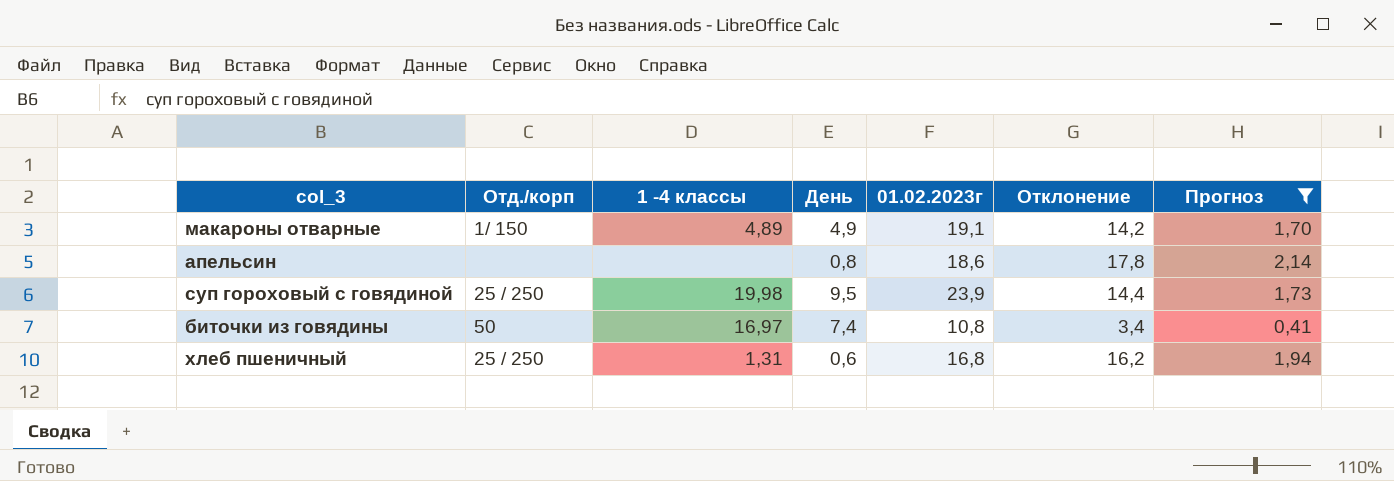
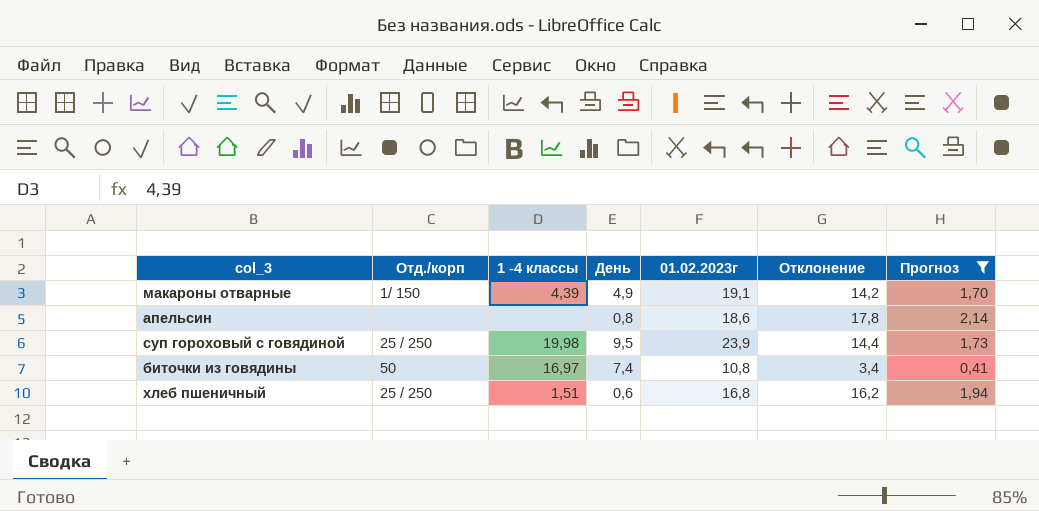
макароны отварные | 1 -4 классы: 4,89 -> 4,39
хлеб пшеничный | 1 -4 классы: 1,31 -> 1,51

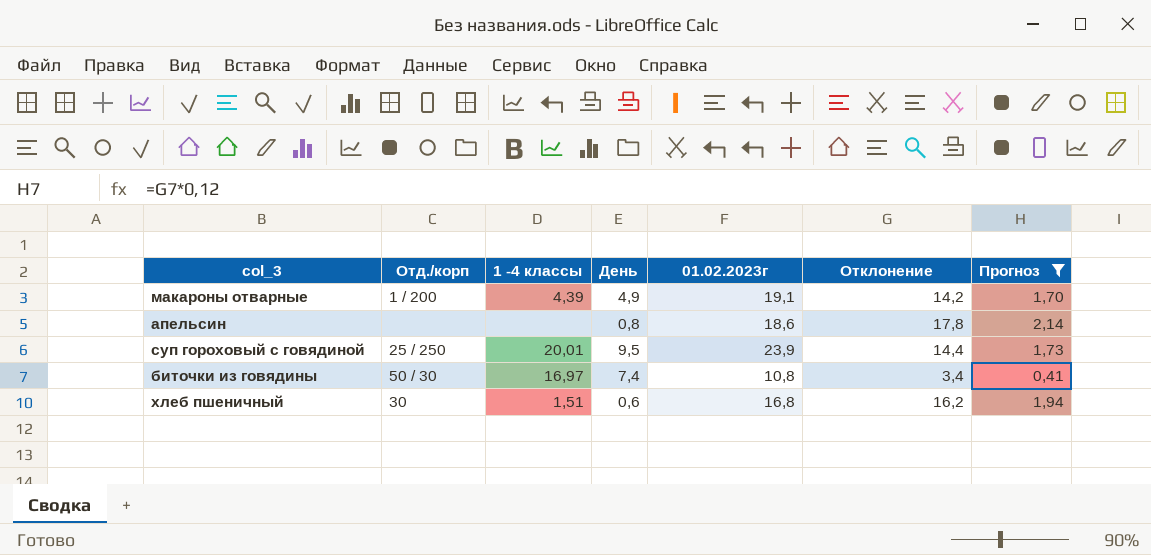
макароны отварные | Отд./корп: 1/ 150 -> 1 / 200
суп гороховый с говядиной | 1 -4 классы: 19,98 -> 20,01
биточки из говядины | Отд./корп: 50 -> 50 / 30
хлеб пшеничный | Отд./корп: 25 / 250 -> 30

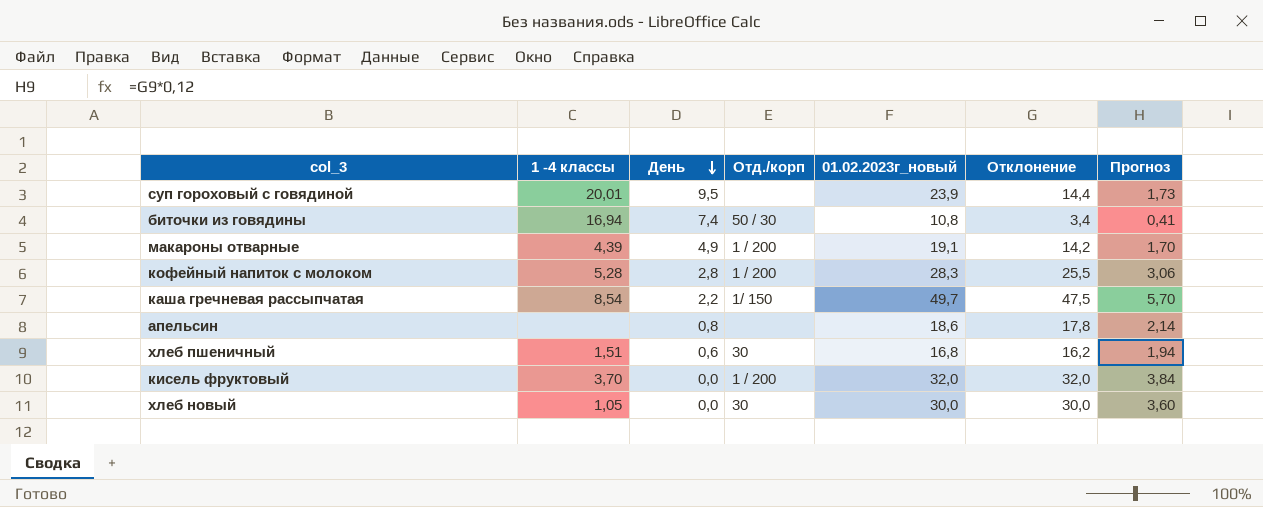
filter: Прогноз <= 2,14 -> none
row order: none -> День descending
column Отд./корп | position: 2 -> 4
column name: 01.02.2023г -> 01.02.2023г_новый
суп гороховый с говядиной | Отд./корп: 25 / 250 -> none
биточки из говядины | 1 -4 классы: 16,97 -> 16,94

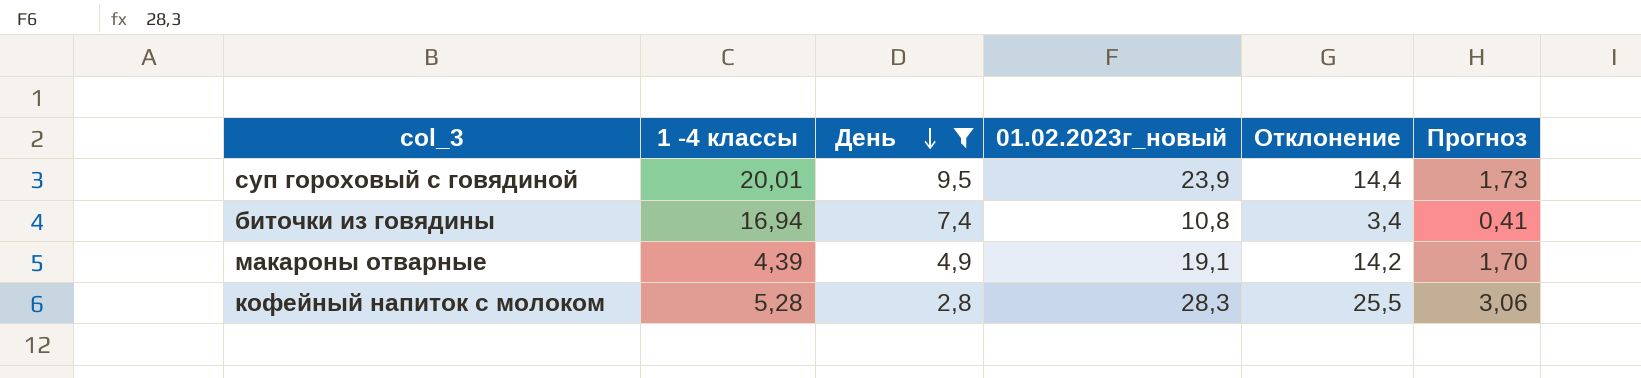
filter: none -> День >= 2,8
column Отд./корп | position: 4 -> none

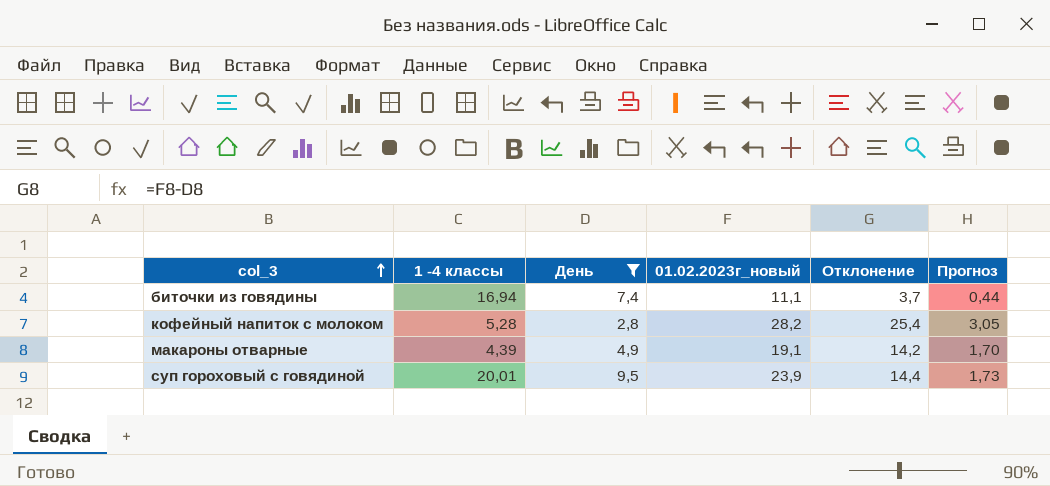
row order: День descending -> col_3 ascending
биточки из говядины | 01.02.2023г_новый: 10,8 -> 11,1
биточки из говядины | Отклонение: 3,4 -> 3,7
биточки из говядины | Прогноз: 0,41 -> 0,44
кофейный напиток с молоком | 01.02.2023г_новый: 28,3 -> 28,2
кофейный напиток с молоком | Отклонение: 25,5 -> 25,4
кофейный напиток с молоком | Прогноз: 3,06 -> 3,05

